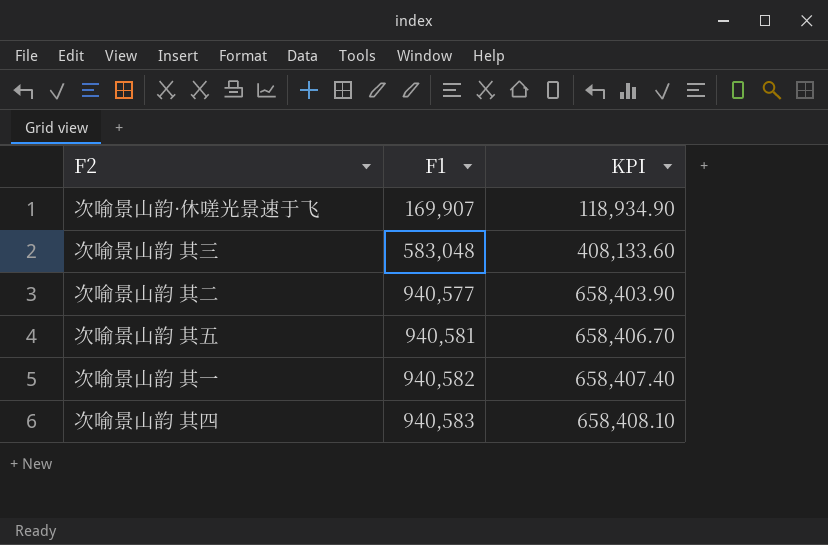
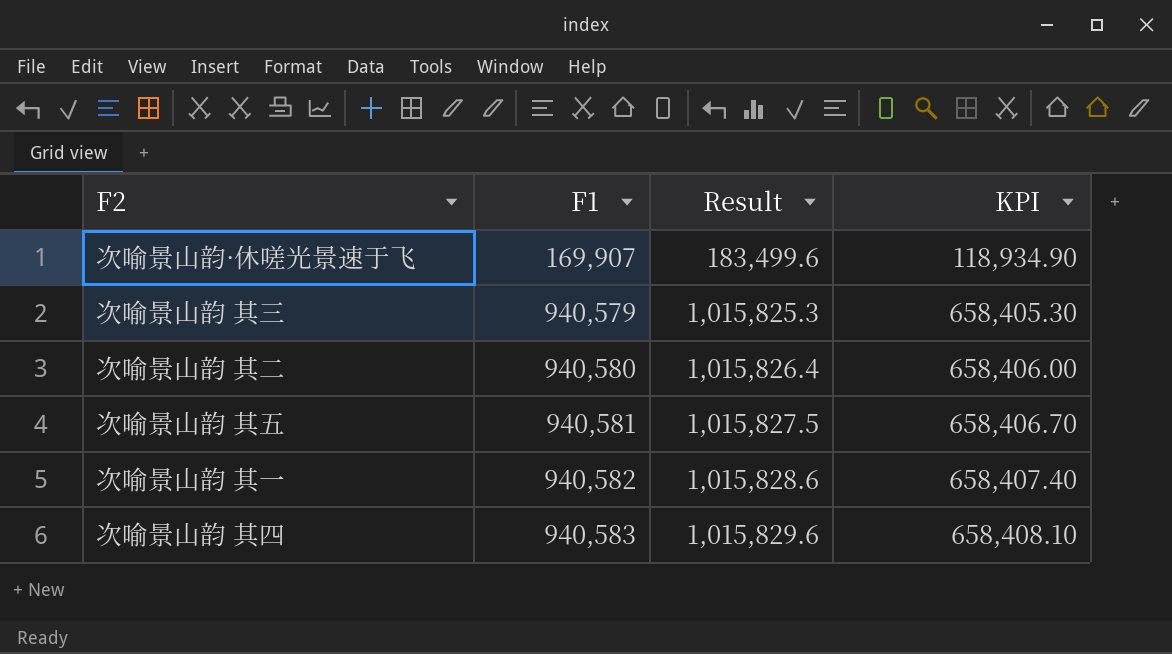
column Result | formula: none -> [F1] * 1.08
次喻景山韵 其三 | F1: 583,048 -> 940,579
次喻景山韵 其三 | KPI: 408,133.60 -> 658,405.30
次喻景山韵 其二 | F1: 940,577 -> 940,580
次喻景山韵 其二 | KPI: 658,403.90 -> 658,406.00

